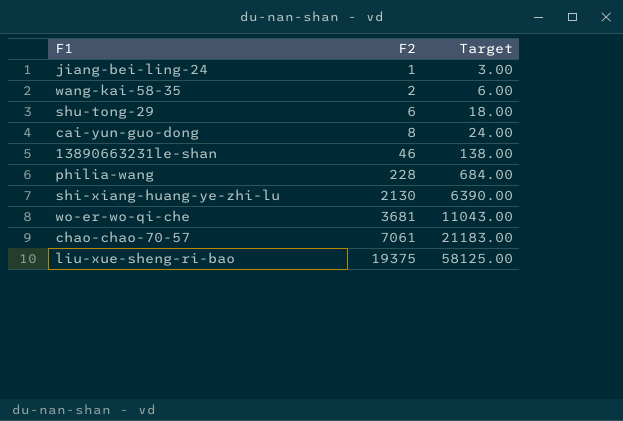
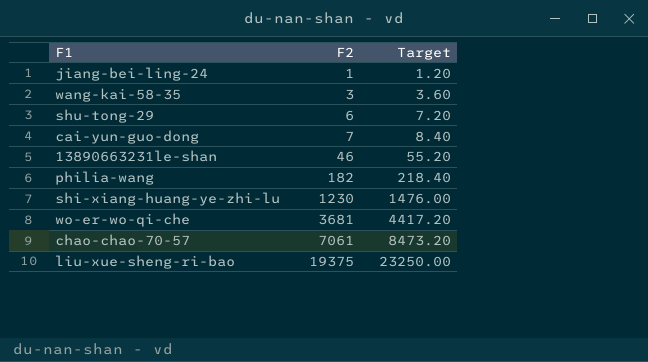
column Target | formula: [F2] * 3 -> [F2] * 1.2
wang-kai-58-35 | F2: 2 -> 3
cai-yun-guo-dong | F2: 8 -> 7
philia-wang | F2: 228 -> 182
shi-xiang-huang-ye-zhi-lu | F2: 2130 -> 1230

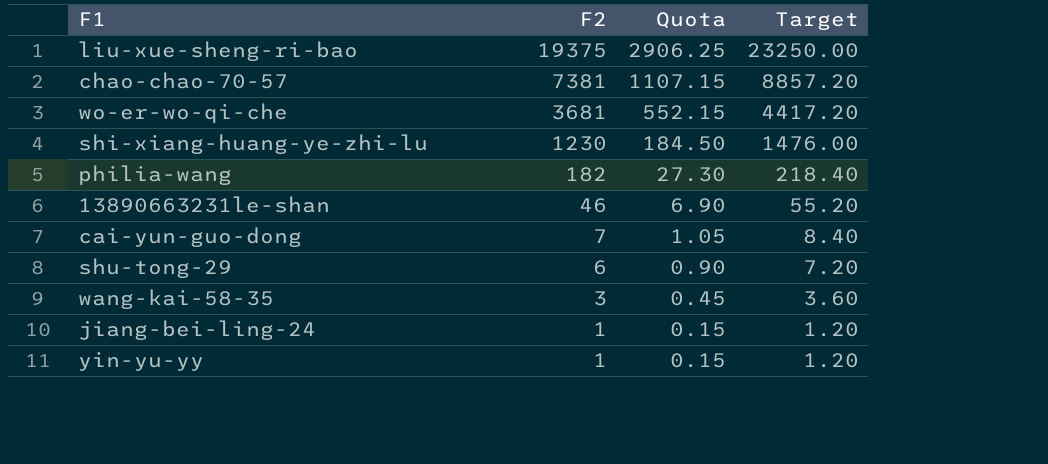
row order: F2 ascending -> F2 descending
column Quota | formula: none -> [F2] * 0.15
chao-chao-70-57 | F2: 7061 -> 7381
chao-chao-70-57 | Target: 8473.20 -> 8857.20
row yin-yu-yy: none -> 1 | 0.15 | 1.20

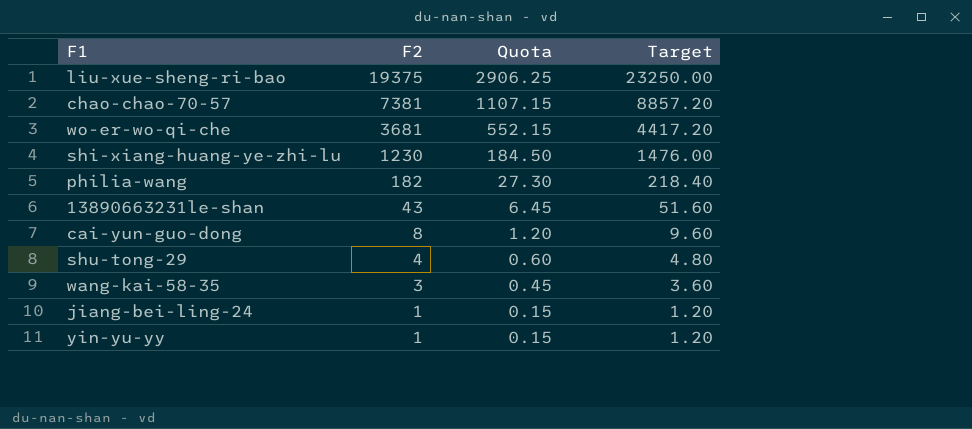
13890663231le-shan | F2: 46 -> 43
13890663231le-shan | Quota: 6.90 -> 6.45
13890663231le-shan | Target: 55.20 -> 51.60
cai-yun-guo-dong | F2: 7 -> 8
cai-yun-guo-dong | Quota: 1.05 -> 1.20
cai-yun-guo-dong | Target: 8.40 -> 9.60
shu-tong-29 | F2: 6 -> 4
shu-tong-29 | Quota: 0.90 -> 0.60
shu-tong-29 | Target: 7.20 -> 4.80

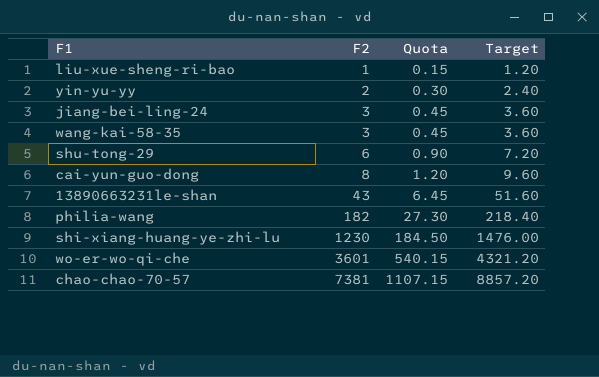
row order: F2 descending -> F2 ascending
liu-xue-sheng-ri-bao | F2: 19375 -> 1
liu-xue-sheng-ri-bao | Quota: 2906.25 -> 0.15
liu-xue-sheng-ri-bao | Target: 23250.00 -> 1.20
yin-yu-yy | F2: 1 -> 2
yin-yu-yy | Quota: 0.15 -> 0.30
yin-yu-yy | Target: 1.20 -> 2.40
jiang-bei-ling-24 | F2: 1 -> 3
jiang-bei-ling-24 | Quota: 0.15 -> 0.45
jiang-bei-ling-24 | Target: 1.20 -> 3.60
shu-tong-29 | F2: 4 -> 6
shu-tong-29 | Quota: 0.60 -> 0.90
shu-tong-29 | Target: 4.80 -> 7.20
wo-er-wo-qi-che | F2: 3681 -> 3601
wo-er-wo-qi-che | Quota: 552.15 -> 540.15
wo-er-wo-qi-che | Target: 4417.20 -> 4321.20

